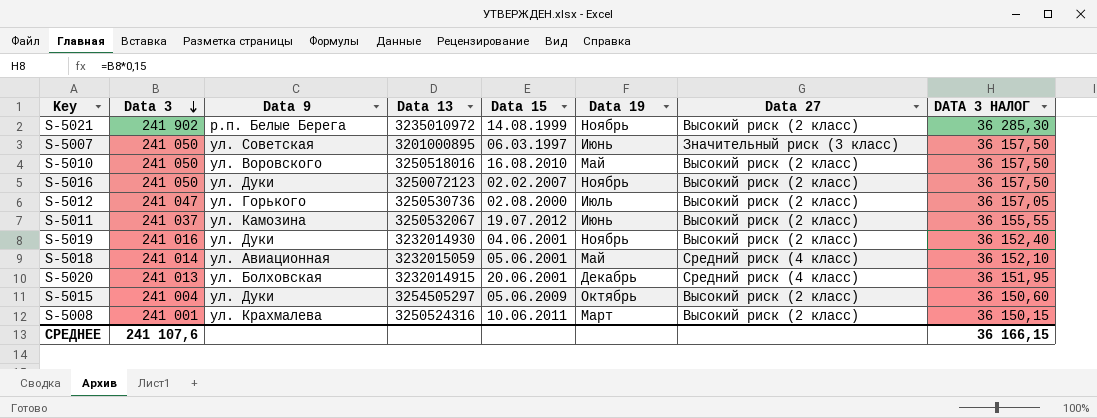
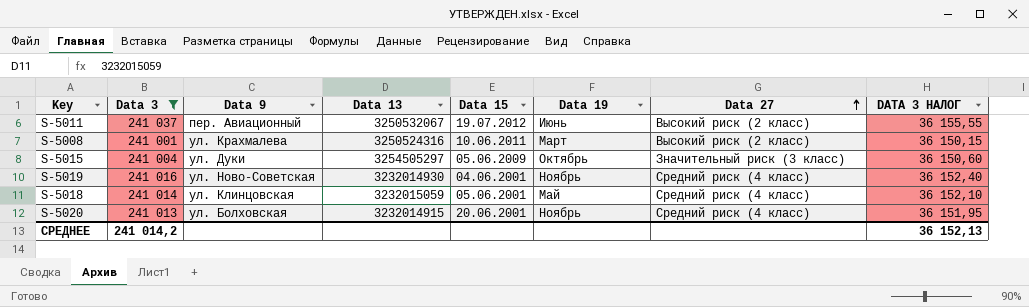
filter: none -> Data 3 <= 241 037
row order: Data 3 descending -> Data 27 ascending
S-5011 | Data 9: ул. Камозина -> пер. Авиационный
S-5015 | Data 27: Высокий риск (2 класс) -> Значительный риск (3 класс)
S-5019 | Data 9: ул. Дуки -> ул. Ново-Советская
S-5019 | Data 27: Высокий риск (2 класс) -> Средний риск (4 класс)
S-5018 | Data 9: ул. Авиационная -> ул. Клинцовская
S-5020 | Data 19: Декабрь -> Ноябрь
СРЕДНЕЕ | Data 3: 241 107,6 -> 241 014,2
СРЕДНЕЕ | DATA 3 НАЛОГ: 36 166,15 -> 36 152,13

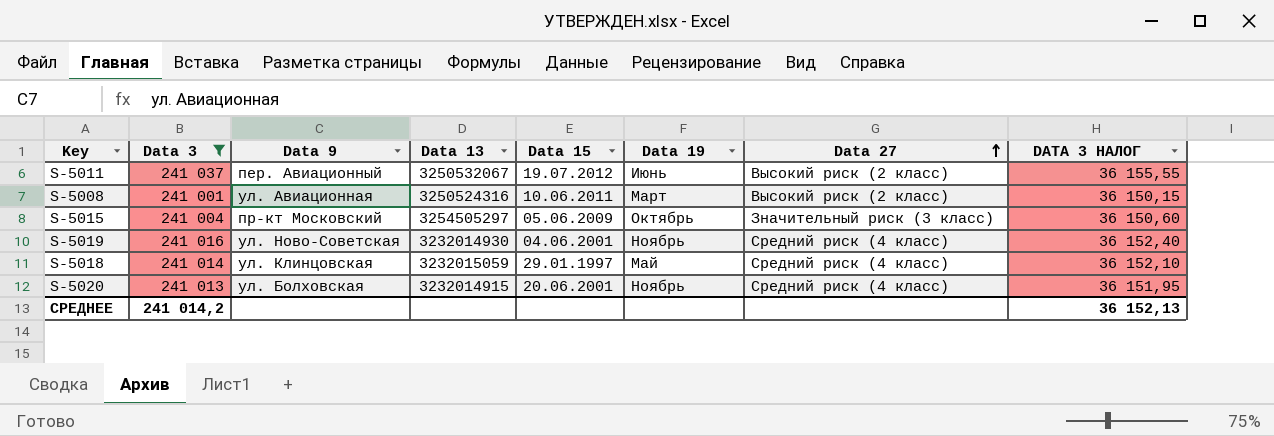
S-5008 | Data 9: ул. Крахмалева -> ул. Авиационная
S-5015 | Data 9: ул. Дуки -> пр-кт Московский
S-5018 | Data 15: 05.06.2001 -> 29.01.1997

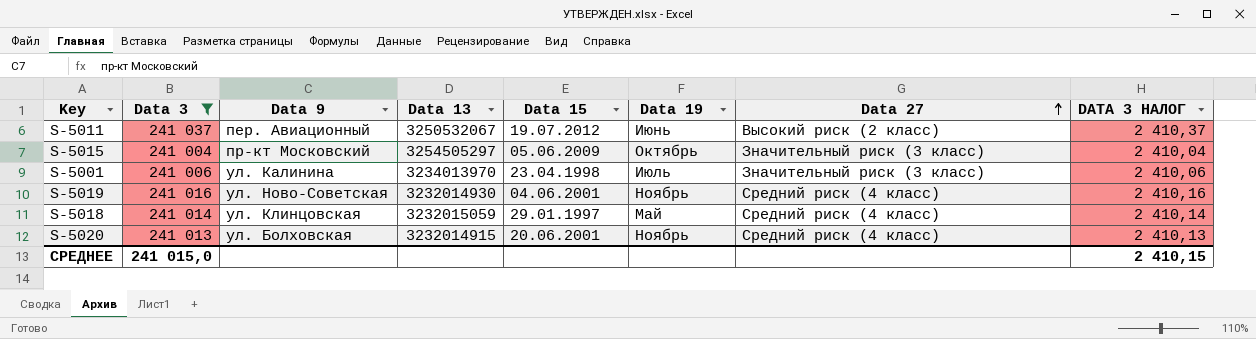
column DATA 3 НАЛОГ | formula: [Data 3] * 0,15 -> [Data 3] * 0,01
row S-5008: 241 001 | ул. Авиационная | 3250524316 | 10.06.2011 | Март | Высокий риск (2 класс) | 36 150,15 -> none
row S-5001: none -> 241 006 | ул. Калинина | 3234013970 | 23.04.1998 | Июль | Значительный риск (3 класс) | 2 410,06
СРЕДНЕЕ | Data 3: 241 014,2 -> 241 015,0
СРЕДНЕЕ | DATA 3 НАЛОГ: 36 152,13 -> 2 410,15

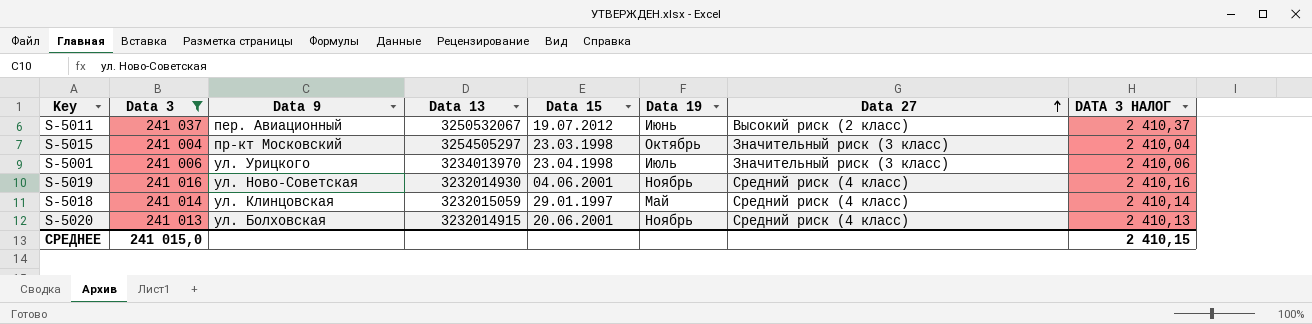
S-5015 | Data 15: 05.06.2009 -> 23.03.1998
S-5001 | Data 9: ул. Калинина -> ул. Урицкого

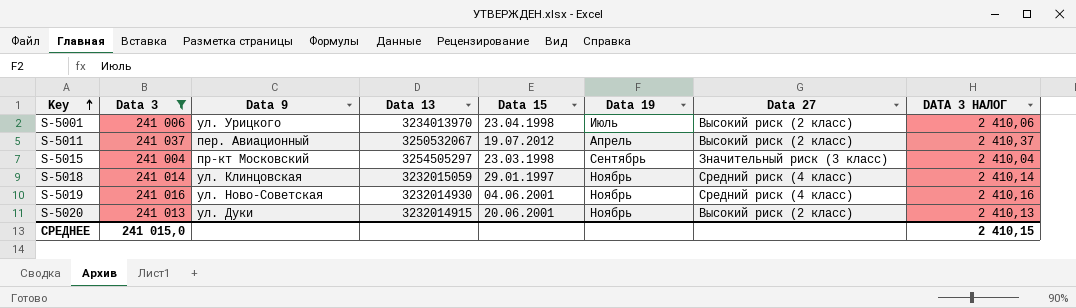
row order: Data 27 ascending -> Key ascending
S-5001 | Data 27: Значительный риск (3 класс) -> Высокий риск (2 класс)
S-5011 | Data 19: Июнь -> Апрель
S-5015 | Data 19: Октябрь -> Сентябрь
S-5018 | Data 19: Май -> Ноябрь
S-5020 | Data 9: ул. Болховская -> ул. Дуки
S-5020 | Data 27: Средний риск (4 класс) -> Высокий риск (2 класс)

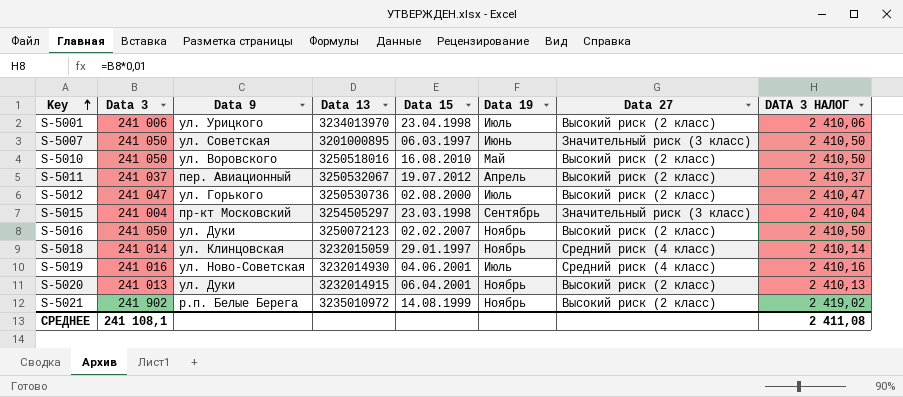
filter: Data 3 <= 241 037 -> none
S-5019 | Data 19: Ноябрь -> Июль
S-5020 | Data 15: 20.06.2001 -> 06.04.2001
СРЕДНЕЕ | Data 3: 241 015,0 -> 241 108,1
СРЕДНЕЕ | DATA 3 НАЛОГ: 2 410,15 -> 2 411,08

